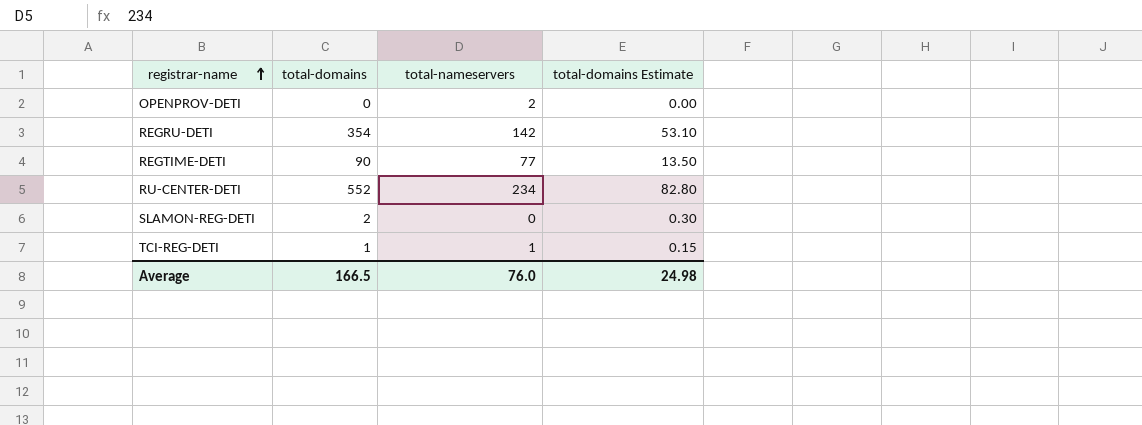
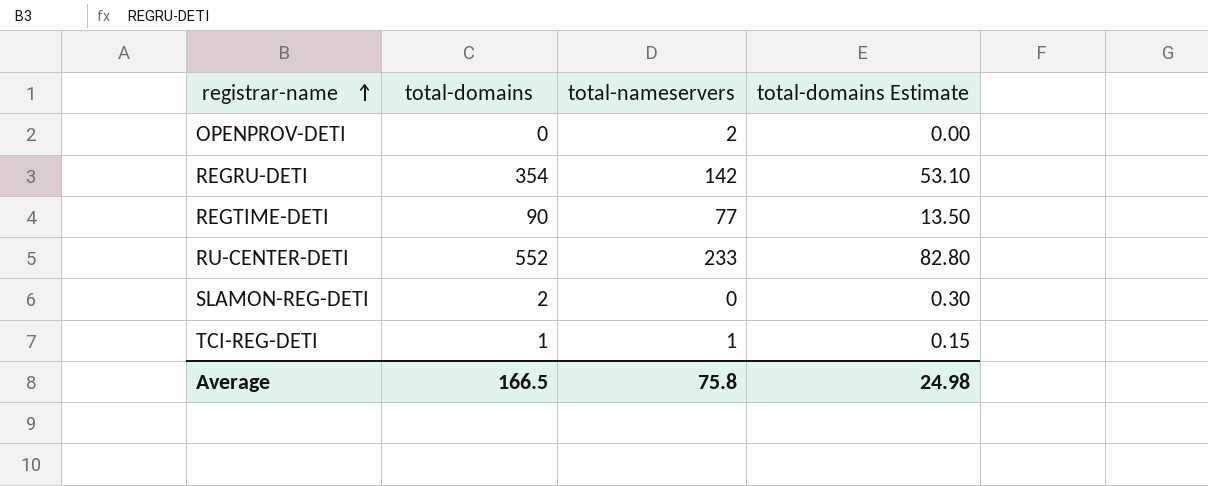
RU-CENTER-DETI | total-nameservers: 234 -> 233
Average | total-nameservers: 76.0 -> 75.8

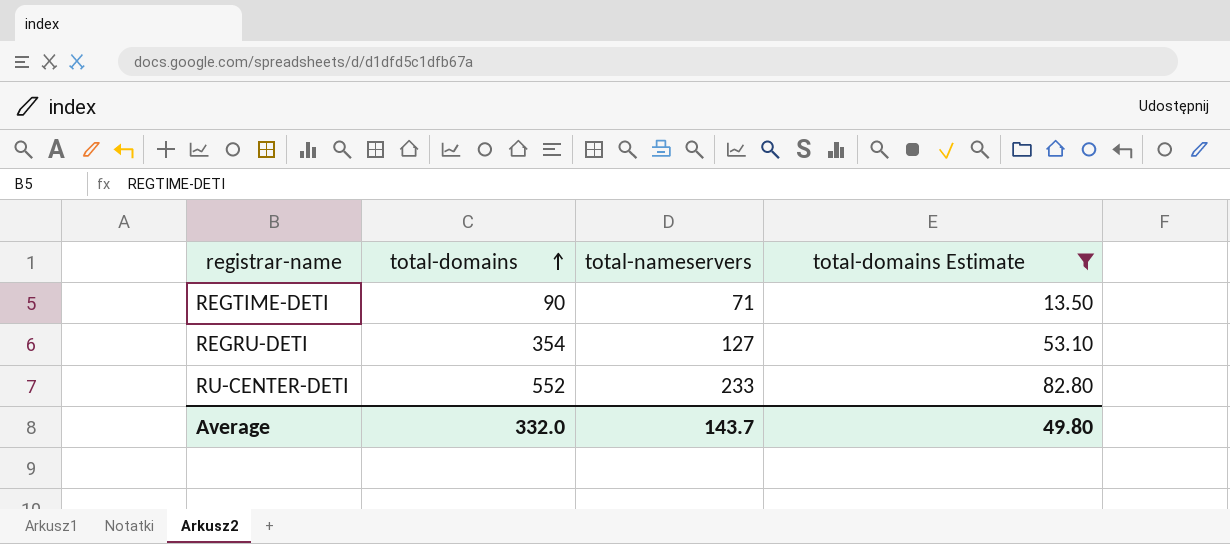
filter: none -> total-domains Estimate >= 13.50
row order: registrar-name ascending -> total-domains ascending
REGTIME-DETI | total-nameservers: 77 -> 71
REGRU-DETI | total-nameservers: 142 -> 127
Average | total-domains: 166.5 -> 332.0
Average | total-nameservers: 75.8 -> 143.7
Average | total-domains Estimate: 24.98 -> 49.80

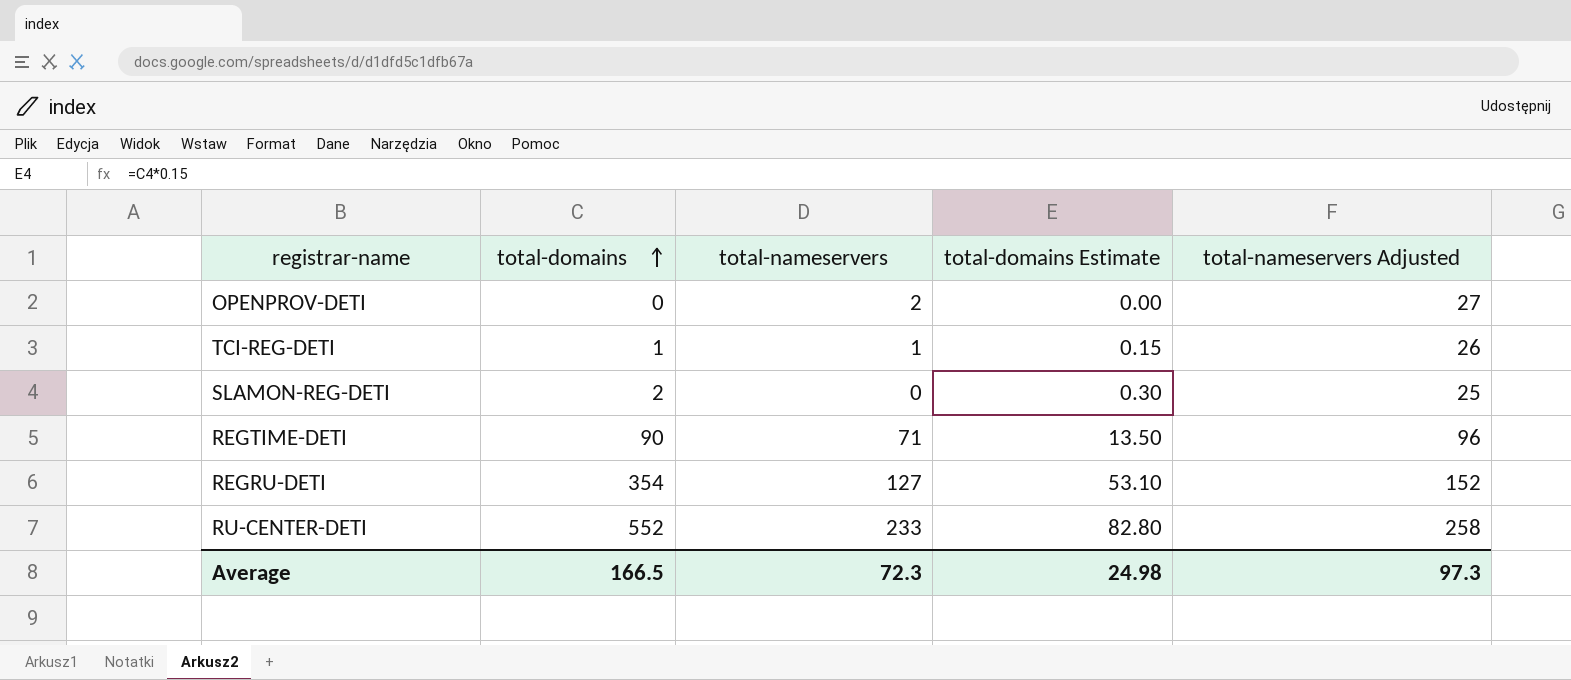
filter: total-domains Estimate >= 13.50 -> none
column total-nameservers Adjusted | formula: none -> [total-nameservers] + 25
Average | total-domains: 332.0 -> 166.5
Average | total-nameservers: 143.7 -> 72.3
Average | total-domains Estimate: 49.80 -> 24.98

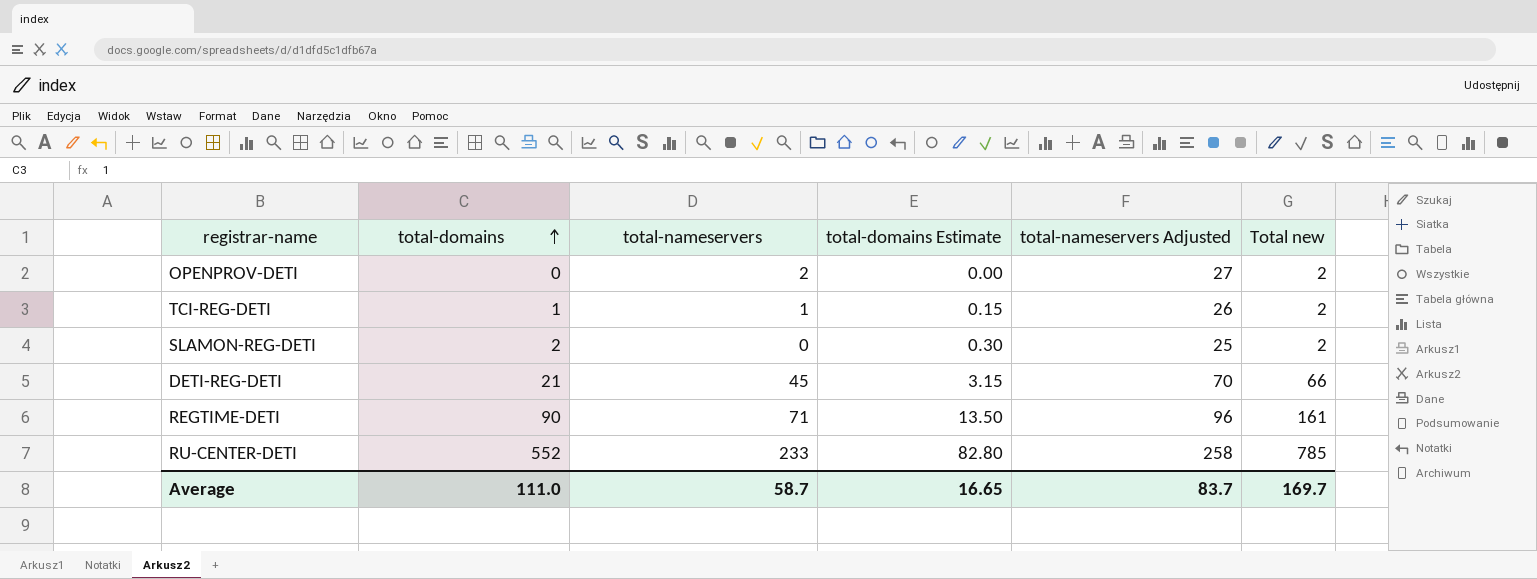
column Total new | formula: none -> [total-domains] + [total-nameservers]
row REGRU-DETI: 354 | 127 | 53.10 | 152 -> none
row DETI-REG-DETI: none -> 21 | 45 | 3.15 | 70 | 66
Average | total-domains: 166.5 -> 111.0
Average | total-nameservers: 72.3 -> 58.7
Average | total-domains Estimate: 24.98 -> 16.65
Average | total-nameservers Adjusted: 97.3 -> 83.7

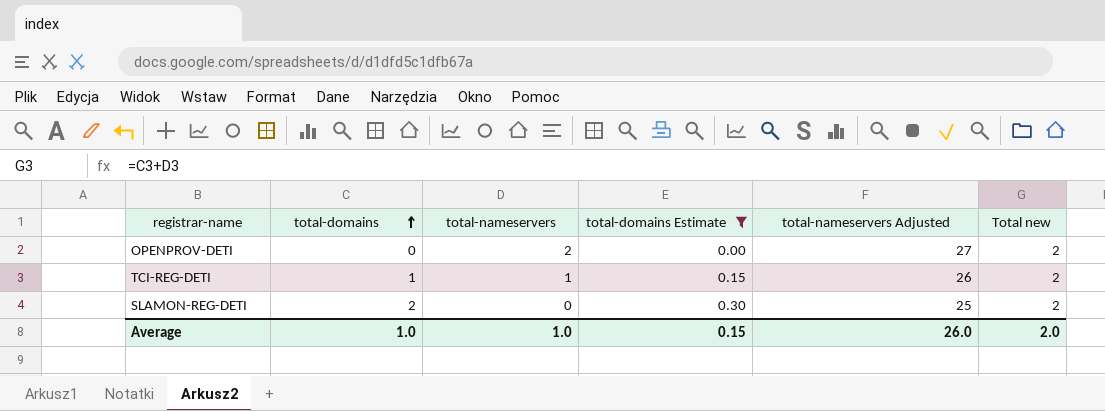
filter: none -> total-domains Estimate <= 0.30
Average | total-domains: 111.0 -> 1.0
Average | total-nameservers: 58.7 -> 1.0
Average | total-domains Estimate: 16.65 -> 0.15
Average | total-nameservers Adjusted: 83.7 -> 26.0
Average | Total new: 169.7 -> 2.0

